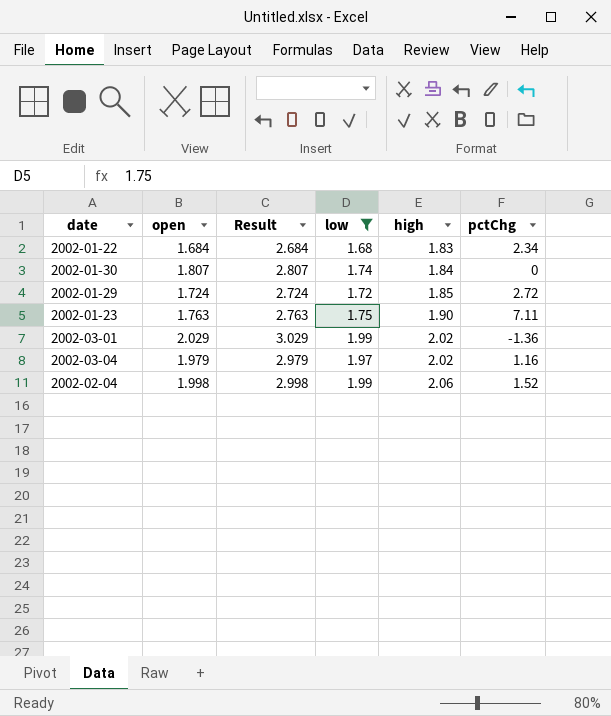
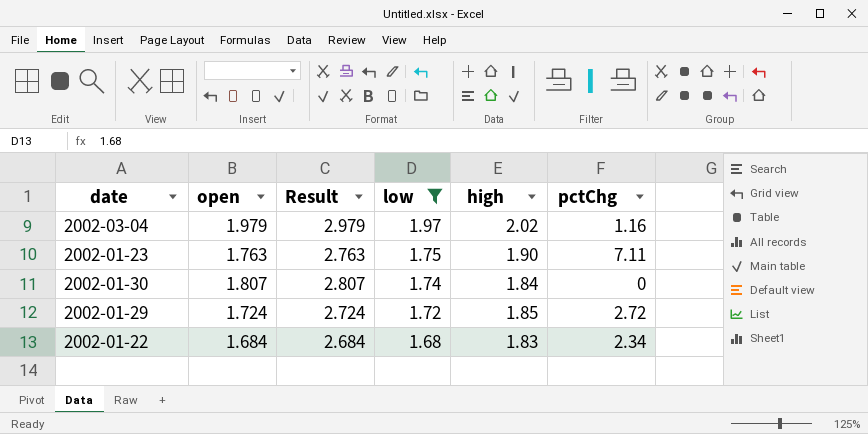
row order: high ascending -> low descending
row 2002-03-01: 2.029 | 3.029 | 1.99 | 2.02 | -1.36 -> none
row 2002-02-04: 1.998 | 2.998 | 1.99 | 2.06 | 1.52 -> none

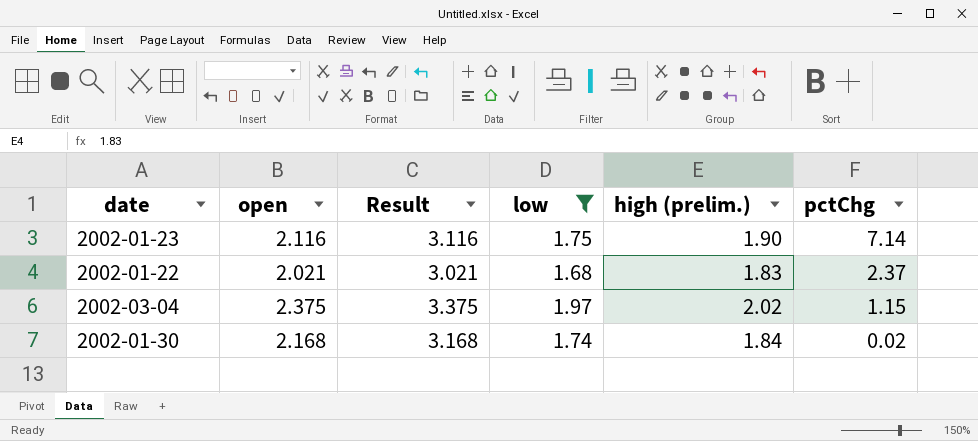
row order: low descending -> pctChg descending
column name: high -> high (prelim.)
row 2002-01-29: 1.724 | 2.724 | 1.72 | 1.85 | 2.72 -> none
2002-01-23 | open: 1.763 -> 2.116
2002-01-23 | Result: 2.763 -> 3.116
2002-01-23 | pctChg: 7.11 -> 7.14
2002-01-22 | open: 1.684 -> 2.021
2002-01-22 | Result: 2.684 -> 3.021
2002-01-22 | pctChg: 2.34 -> 2.37
2002-03-04 | open: 1.979 -> 2.375
2002-03-04 | Result: 2.979 -> 3.375
2002-03-04 | pctChg: 1.16 -> 1.15
2002-01-30 | open: 1.807 -> 2.168
2002-01-30 | Result: 2.807 -> 3.168
2002-01-30 | pctChg: 0 -> 0.02

